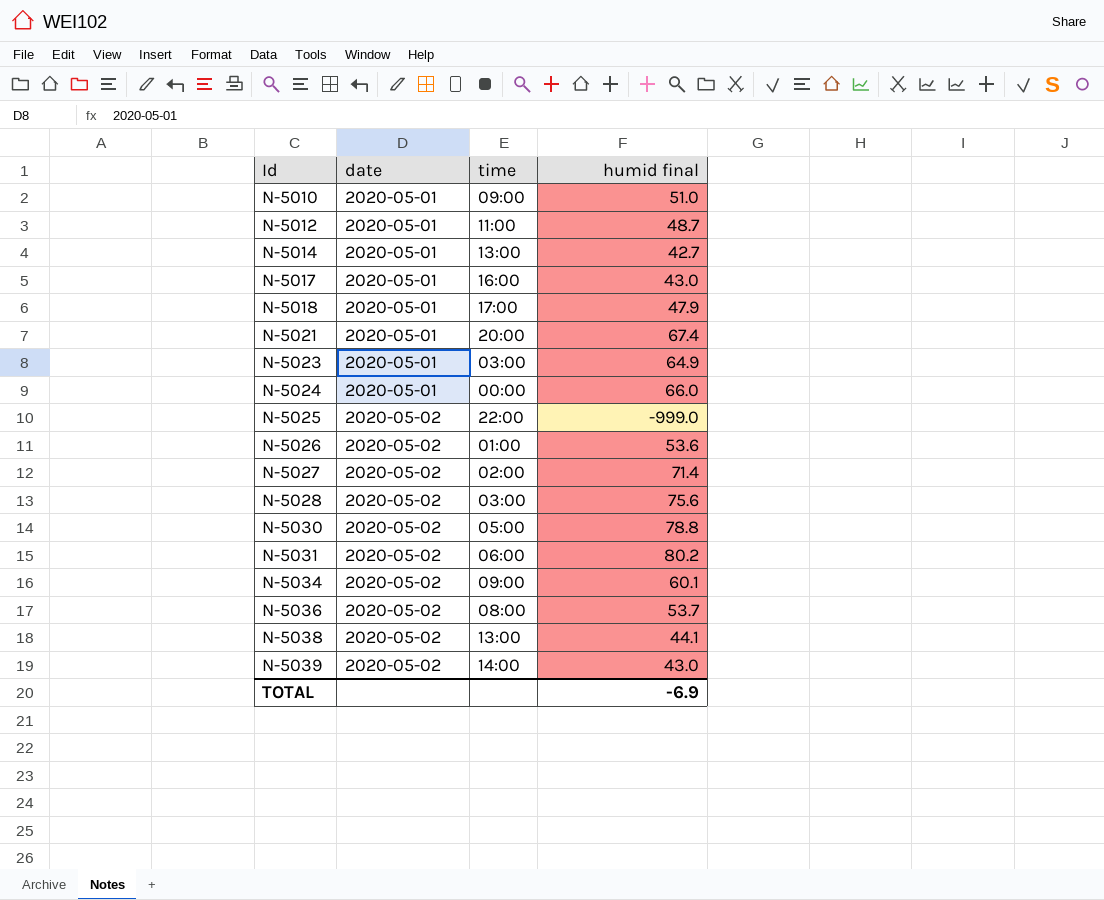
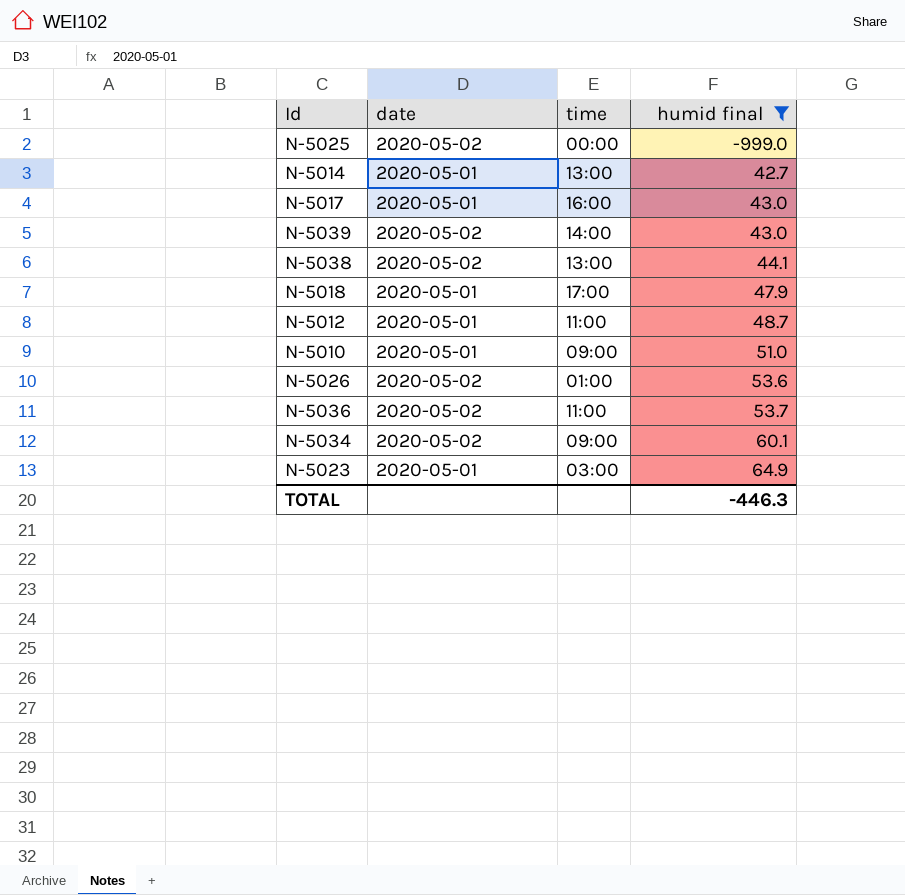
filter: none -> humid final <= 64.9
row order: Id ascending -> humid final ascending
N-5025 | time: 22:00 -> 00:00
N-5036 | time: 08:00 -> 11:00
TOTAL | humid final: -6.9 -> -446.3

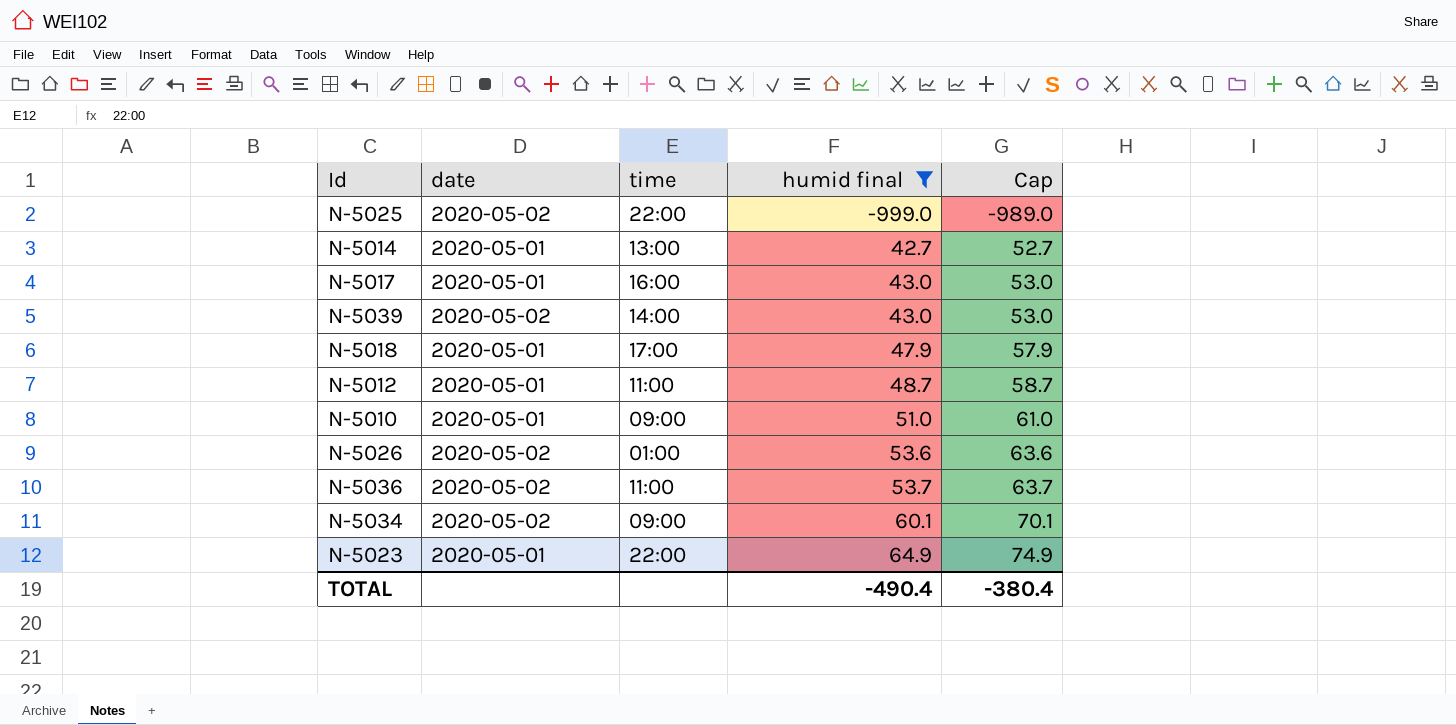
column Cap | formula: none -> [humid final] + 10
row N-5038: 2020-05-02 | 13:00 | 44.1 -> none
N-5025 | time: 00:00 -> 22:00
N-5023 | time: 03:00 -> 22:00
TOTAL | humid final: -446.3 -> -490.4

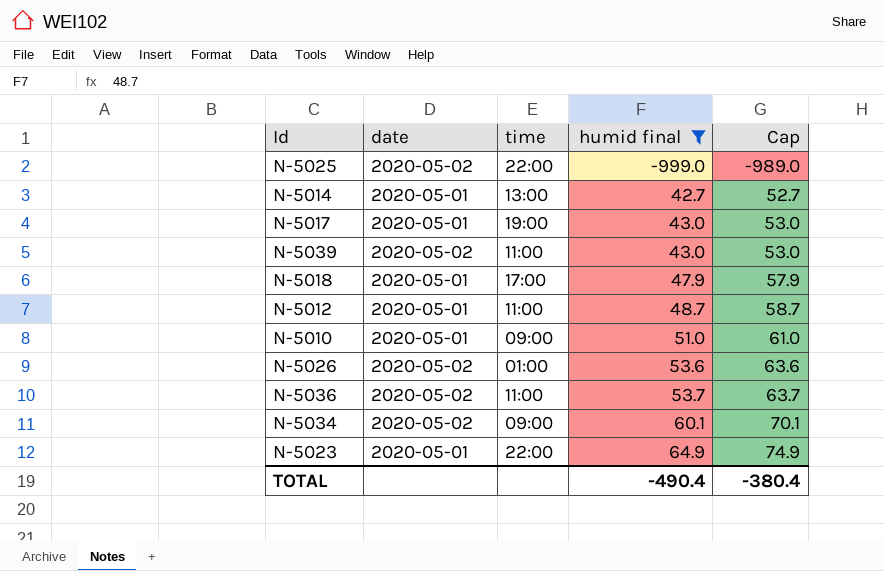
N-5017 | time: 16:00 -> 19:00
N-5039 | time: 14:00 -> 11:00

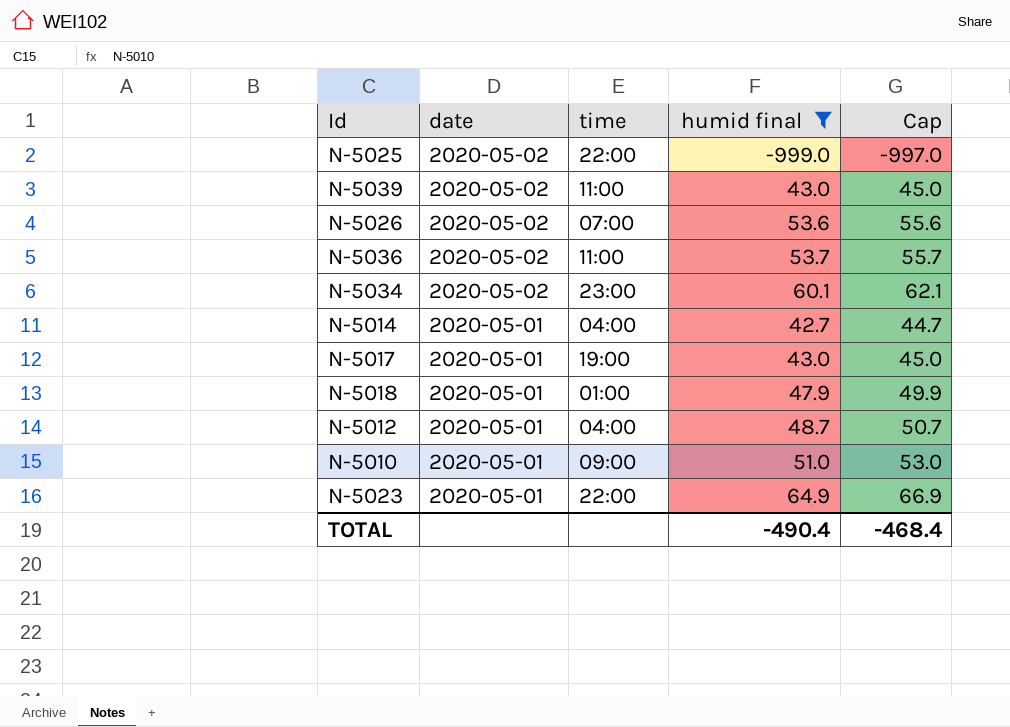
row order: humid final ascending -> date descending
column Cap | formula: [humid final] + 10 -> [humid final] + 2
N-5026 | time: 01:00 -> 07:00
N-5034 | time: 09:00 -> 23:00
N-5014 | time: 13:00 -> 04:00
N-5018 | time: 17:00 -> 01:00
N-5012 | time: 11:00 -> 04:00
TOTAL | Cap: -380.4 -> -468.4

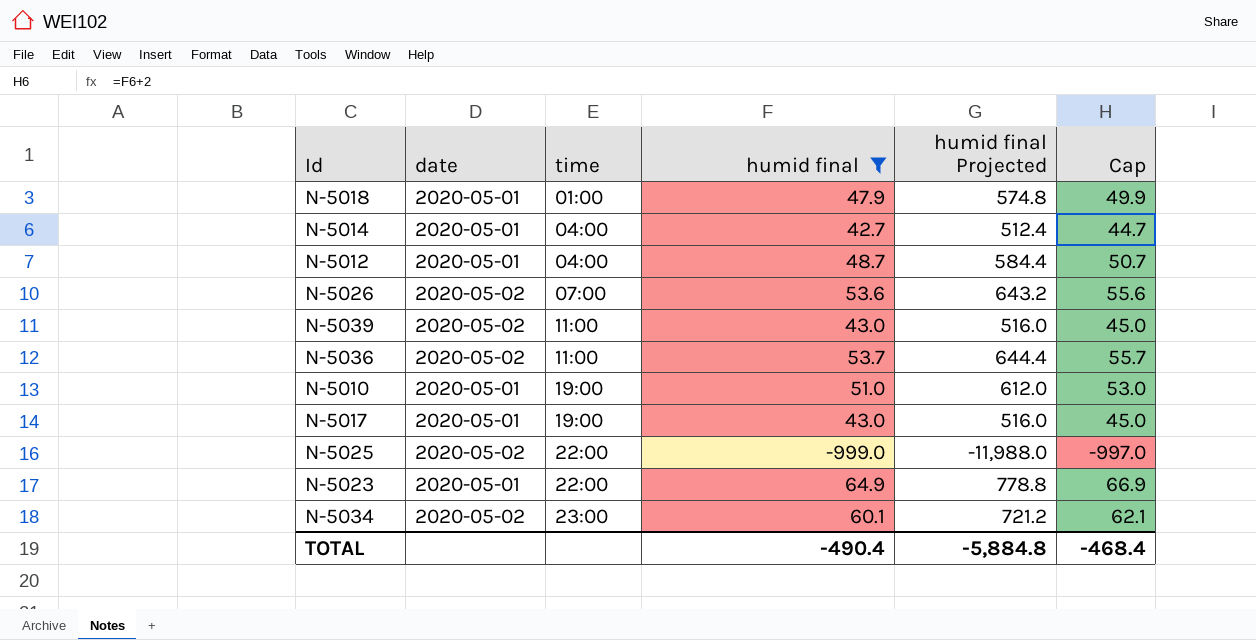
row order: date descending -> time ascending
column humid final Projected | formula: none -> [humid final] * 12
N-5010 | time: 09:00 -> 19:00

